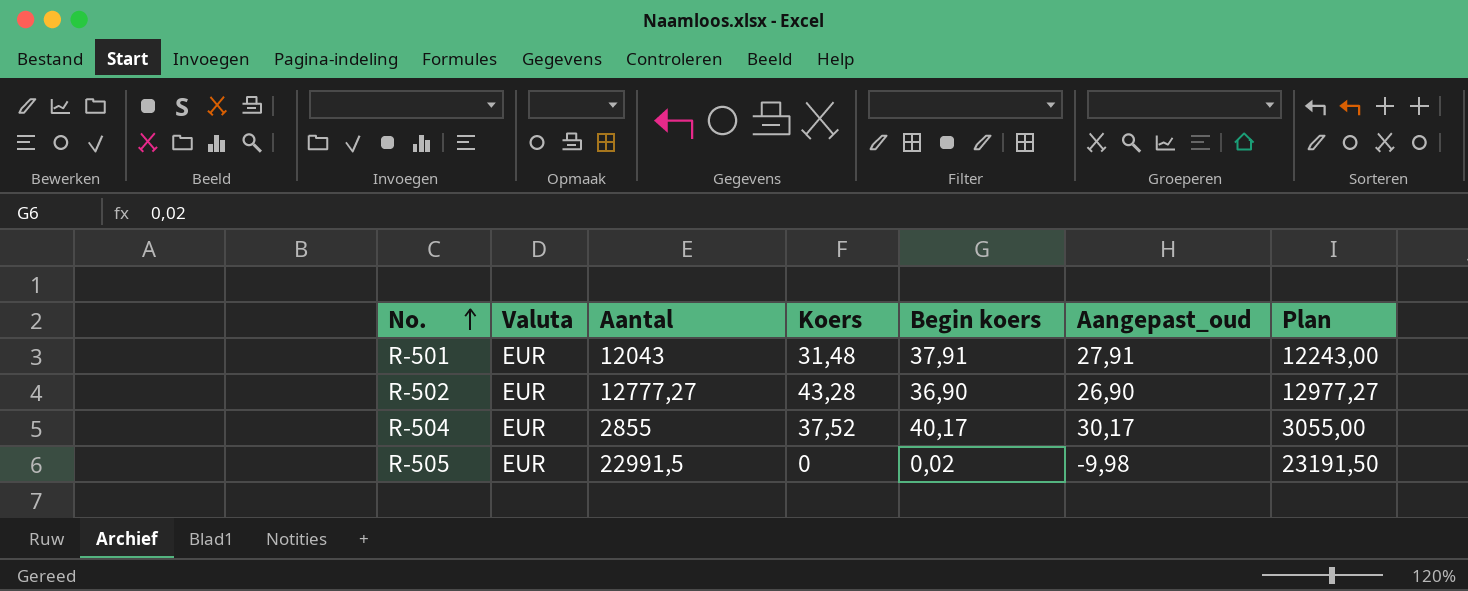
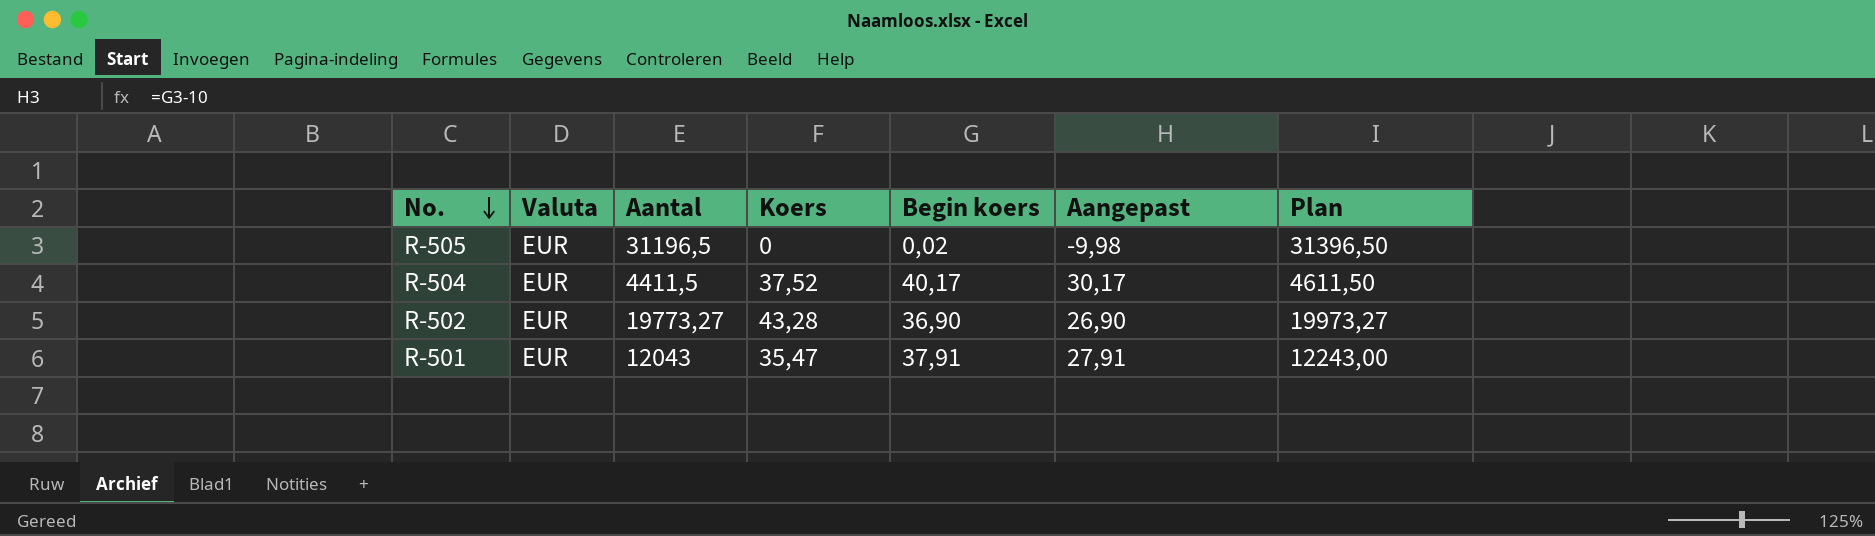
row order: No. ascending -> No. descending
column name: Aangepast_oud -> Aangepast
R-505 | Aantal: 22991,5 -> 31196,5
R-505 | Plan: 23191,50 -> 31396,50
R-504 | Aantal: 2855 -> 4411,5
R-504 | Plan: 3055,00 -> 4611,50
R-502 | Aantal: 12777,27 -> 19773,27
R-502 | Plan: 12977,27 -> 19973,27
R-501 | Koers: 31,48 -> 35,47

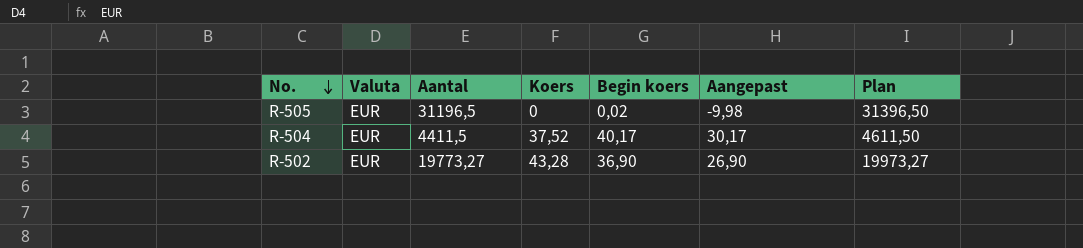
row R-501: EUR | 12043 | 35,47 | 37,91 | 27,91 | 12243,00 -> none

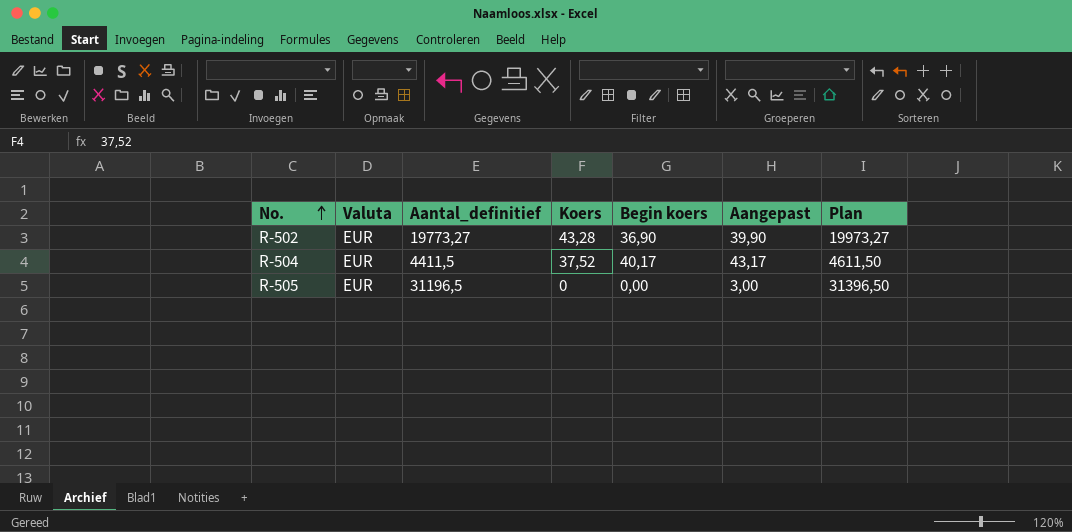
row order: No. descending -> No. ascending
column name: Aantal -> Aantal_definitief
column Aangepast | formula: [Begin koers] - 10 -> [Begin koers] + 3
R-505 | Begin koers: 0,02 -> 0,00

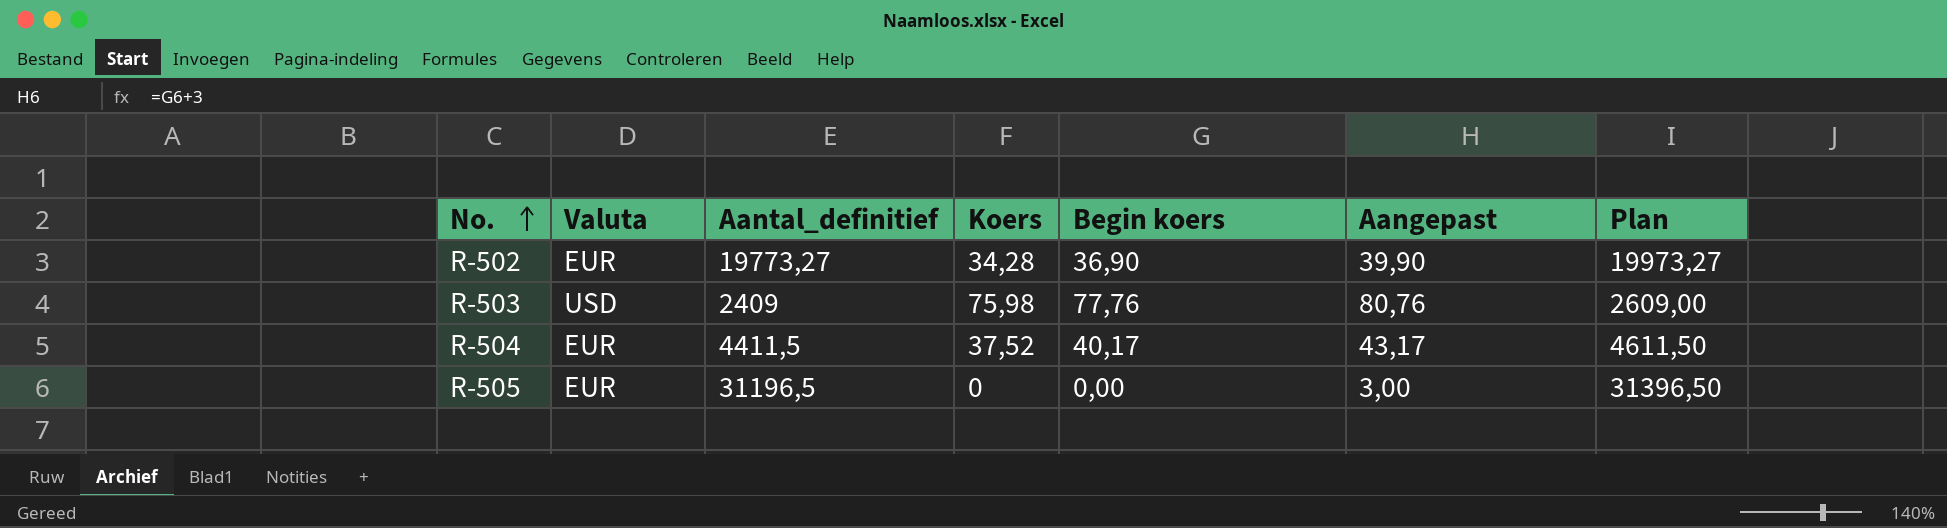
R-502 | Koers: 43,28 -> 34,28
row R-503: none -> USD | 2409 | 75,98 | 77,76 | 80,76 | 2609,00

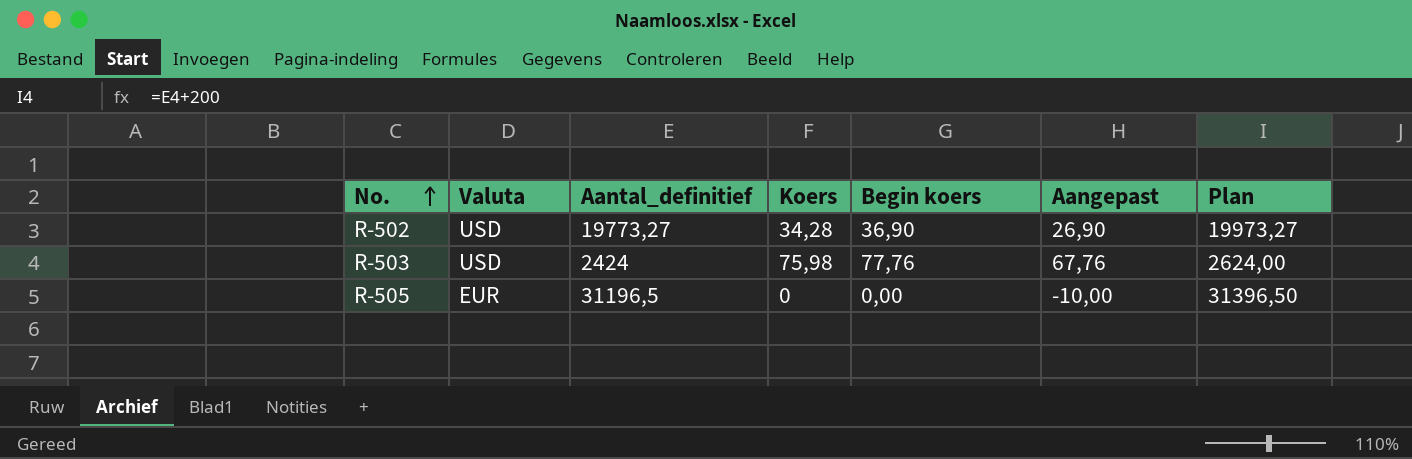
column Aangepast | formula: [Begin koers] + 3 -> [Begin koers] - 10
row R-504: EUR | 4411,5 | 37,52 | 40,17 | 43,17 | 4611,50 -> none
R-502 | Valuta: EUR -> USD
R-503 | Aantal_definitief: 2409 -> 2424
R-503 | Plan: 2609,00 -> 2624,00

